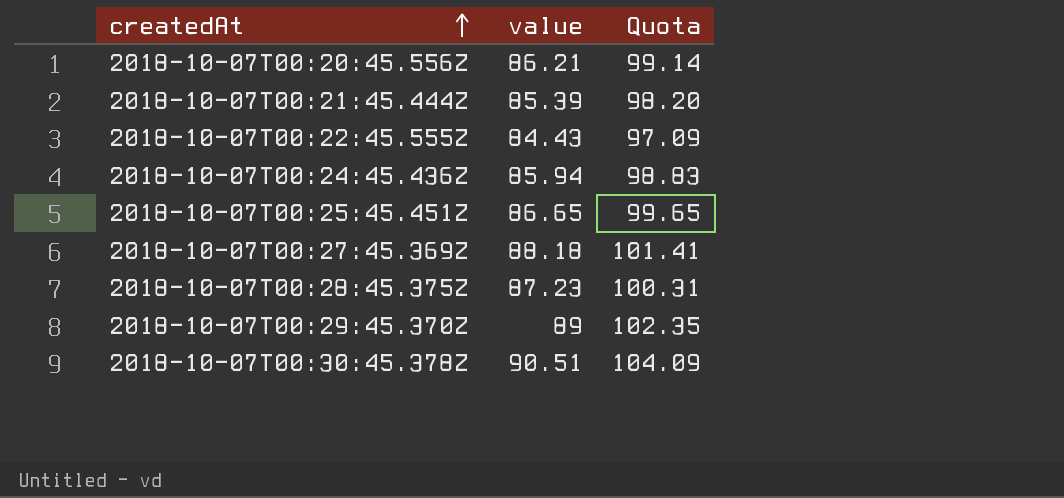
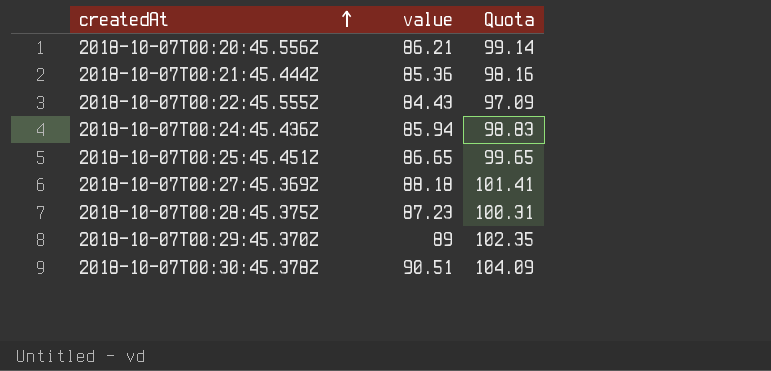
2018-10-07T00:21:45.444Z | value: 85.39 -> 85.36
2018-10-07T00:21:45.444Z | Quota: 98.20 -> 98.16

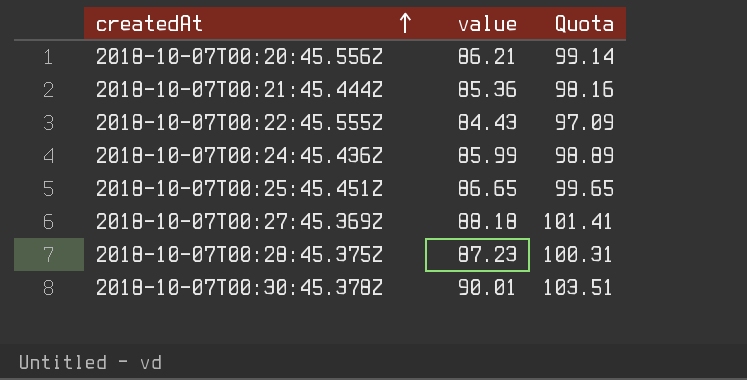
row 2018-10-07T00:29:45.370Z: 89 | 102.35 -> none
2018-10-07T00:24:45.436Z | value: 85.94 -> 85.99
2018-10-07T00:24:45.436Z | Quota: 98.83 -> 98.89
2018-10-07T00:30:45.378Z | value: 90.51 -> 90.01
2018-10-07T00:30:45.378Z | Quota: 104.09 -> 103.51

